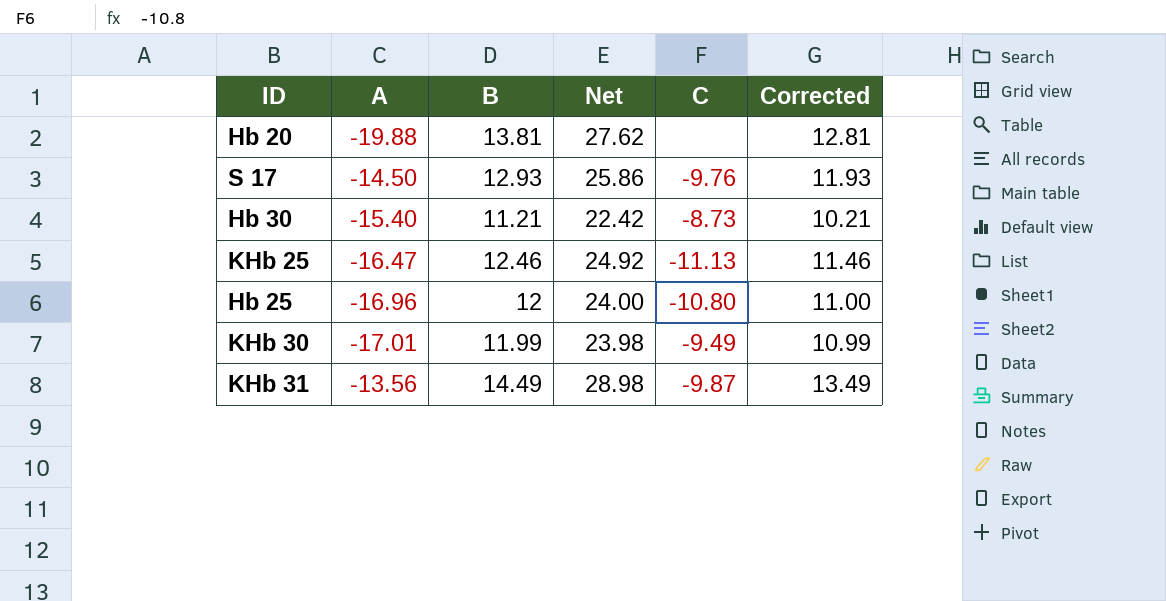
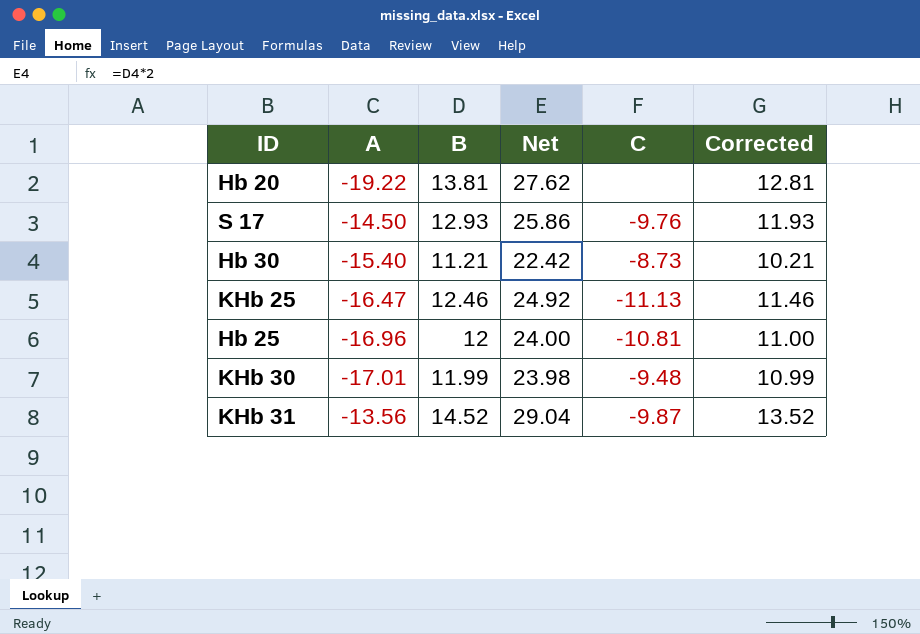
Hb 20 | A: -19.88 -> -19.22
Hb 25 | C: -10.80 -> -10.81
KHb 30 | C: -9.49 -> -9.48
KHb 31 | B: 14.49 -> 14.52
KHb 31 | Net: 28.98 -> 29.04
KHb 31 | Corrected: 13.49 -> 13.52

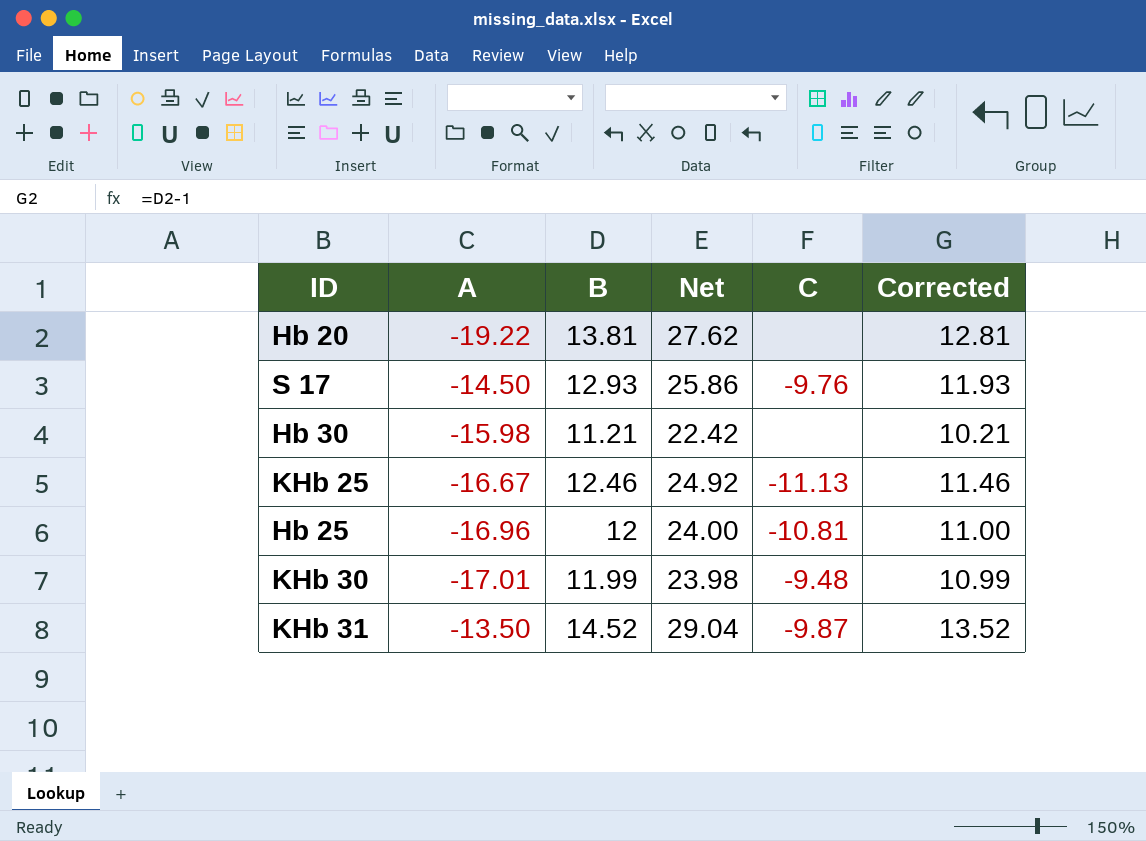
Hb 30 | A: -15.40 -> -15.98
Hb 30 | C: -8.73 -> none
KHb 25 | A: -16.47 -> -16.67
KHb 31 | A: -13.56 -> -13.50

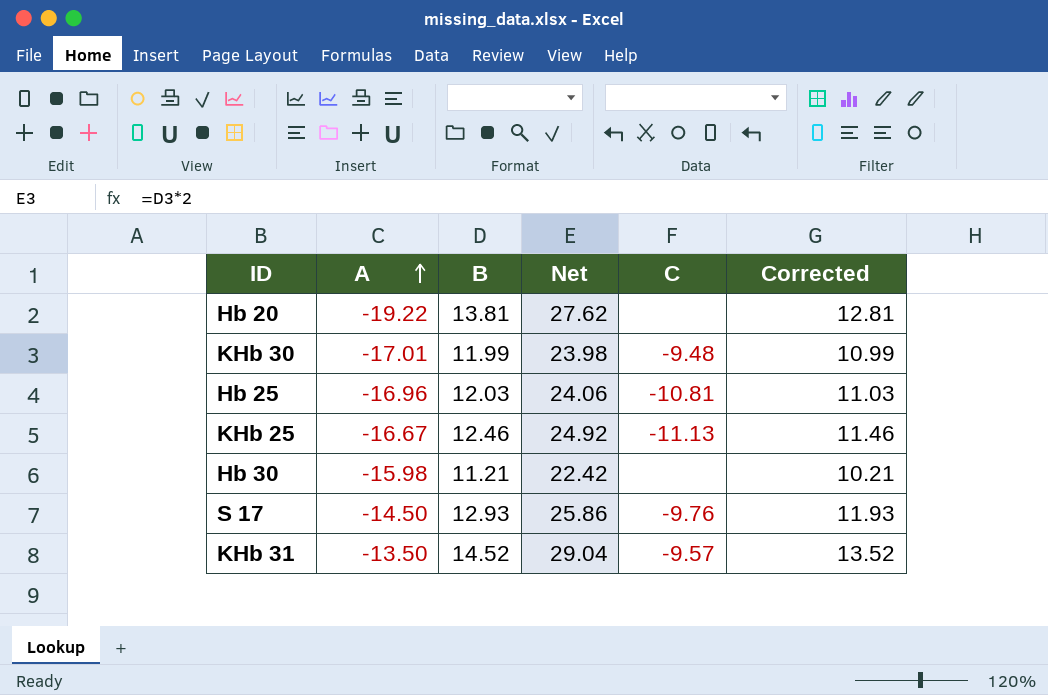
row order: none -> A ascending
Hb 25 | B: 12 -> 12.03
Hb 25 | Net: 24.00 -> 24.06
Hb 25 | Corrected: 11.00 -> 11.03
KHb 31 | C: -9.87 -> -9.57

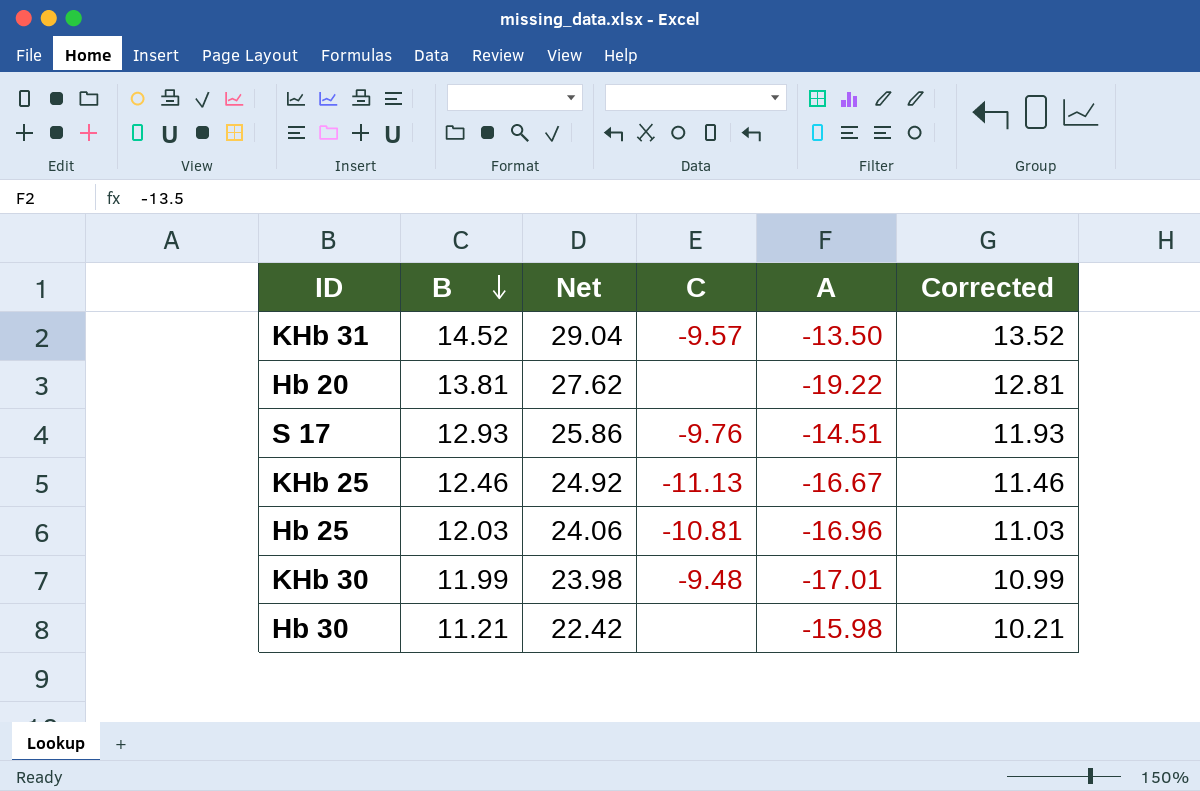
row order: A ascending -> B descending
column A | position: 2 -> 5
S 17 | A: -14.50 -> -14.51

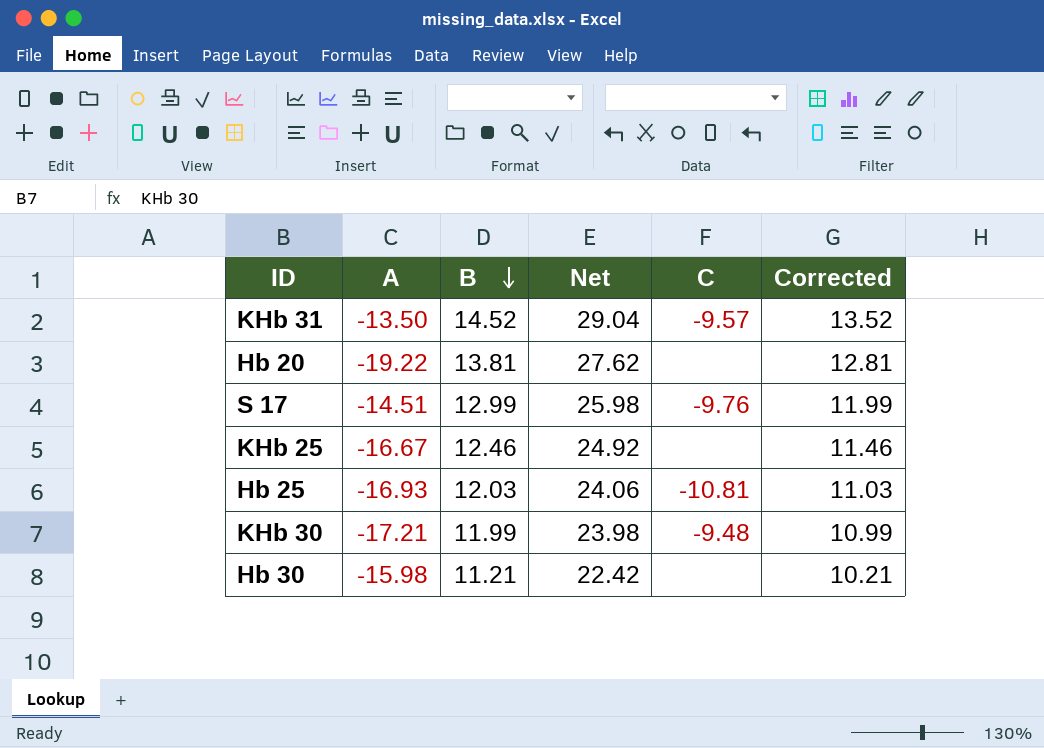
column A | position: 5 -> 2
S 17 | B: 12.93 -> 12.99
S 17 | Net: 25.86 -> 25.98
S 17 | Corrected: 11.93 -> 11.99
KHb 25 | C: -11.13 -> none
Hb 25 | A: -16.96 -> -16.93
KHb 30 | A: -17.01 -> -17.21

